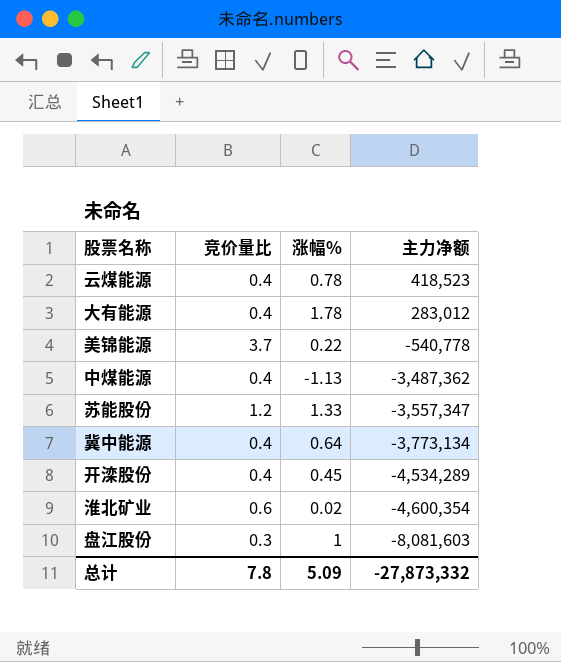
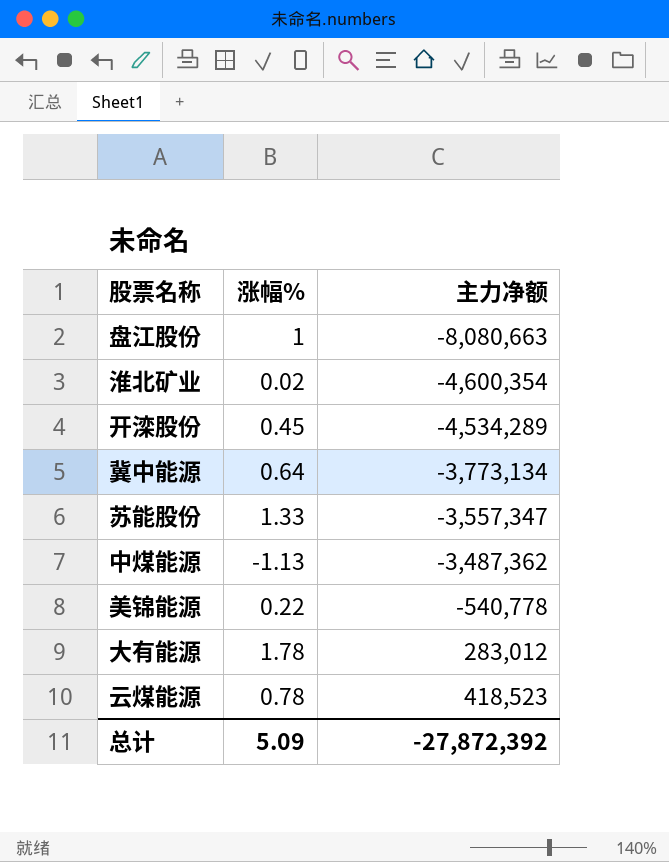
row order: 主力净额 descending -> 主力净额 ascending
column 竞价量比 | position: 2 -> none
盘江股份 | 主力净额: -8,081,603 -> -8,080,663
总计 | 主力净额: -27,873,332 -> -27,872,392

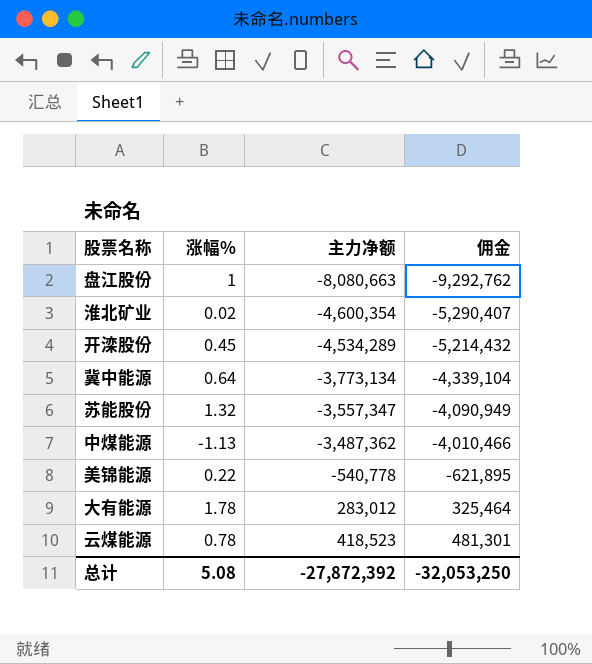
column 佣金 | formula: none -> [主力净额] * 1.15
苏能股份 | 涨幅%: 1.33 -> 1.32
总计 | 涨幅%: 5.09 -> 5.08

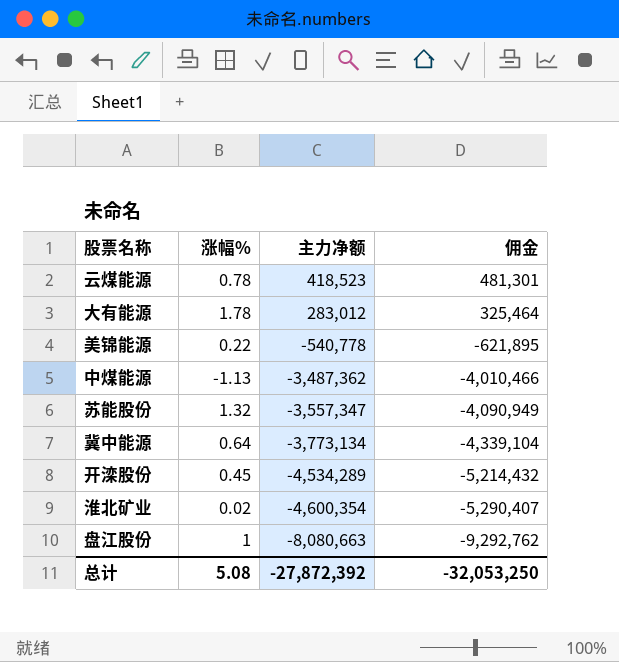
row order: 主力净额 ascending -> 主力净额 descending

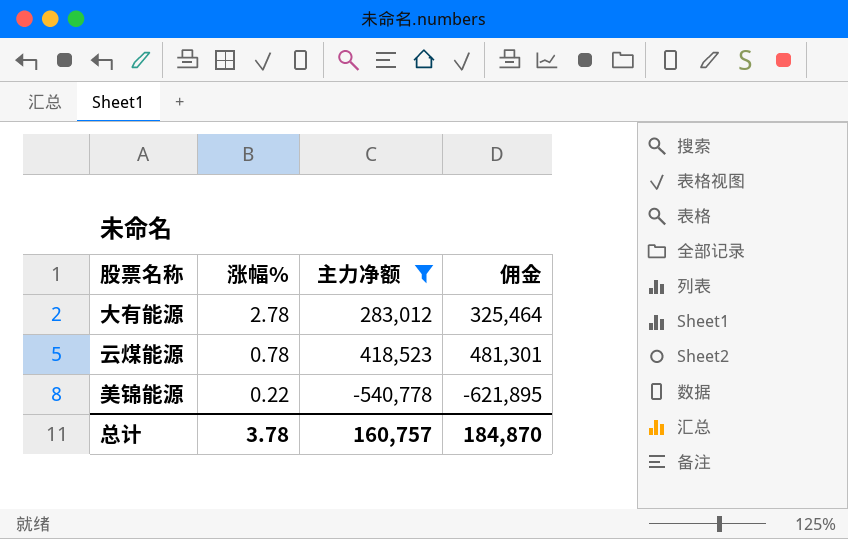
filter: none -> 主力净额 >= -540,778
row order: 主力净额 descending -> 涨幅% descending
大有能源 | 涨幅%: 1.78 -> 2.78
总计 | 涨幅%: 5.08 -> 3.78
总计 | 主力净额: -27,872,392 -> 160,757
总计 | 佣金: -32,053,250 -> 184,870

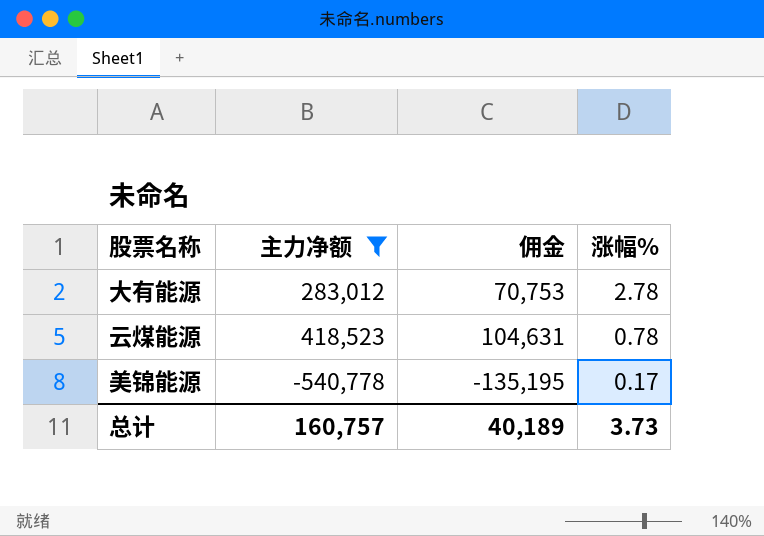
column 佣金 | formula: [主力净额] * 1.15 -> [主力净额] * 0.25
column 涨幅% | position: 2 -> 4
美锦能源 | 涨幅%: 0.22 -> 0.17
总计 | 佣金: 184,870 -> 40,189
总计 | 涨幅%: 3.78 -> 3.73

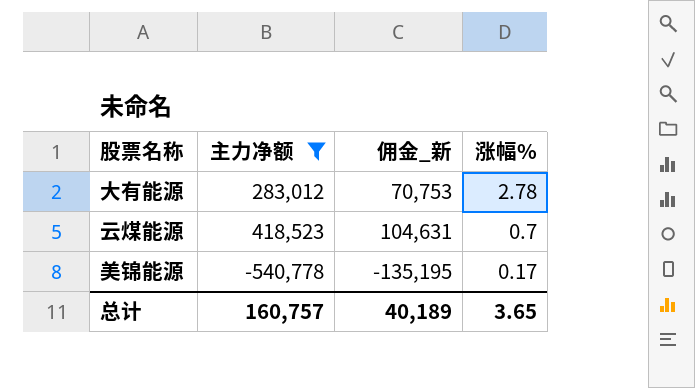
column name: 佣金 -> 佣金_新
云煤能源 | 涨幅%: 0.78 -> 0.7
总计 | 涨幅%: 3.73 -> 3.65

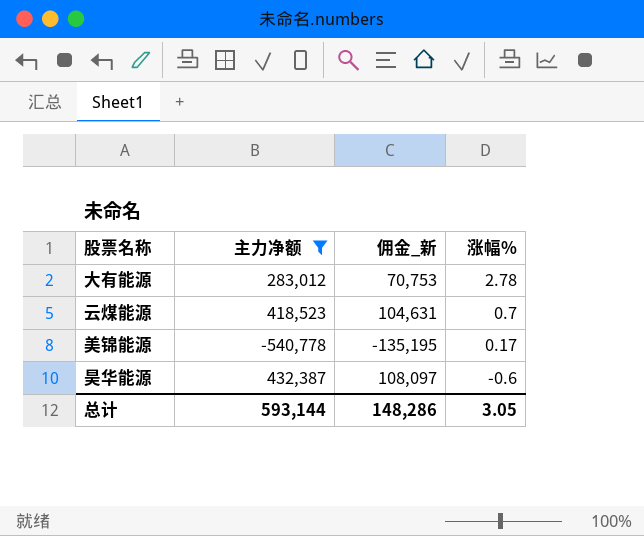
row 昊华能源: none -> 432,387 | 108,097 | -0.6
总计 | 主力净额: 160,757 -> 593,144
总计 | 佣金_新: 40,189 -> 148,286
总计 | 涨幅%: 3.65 -> 3.05

